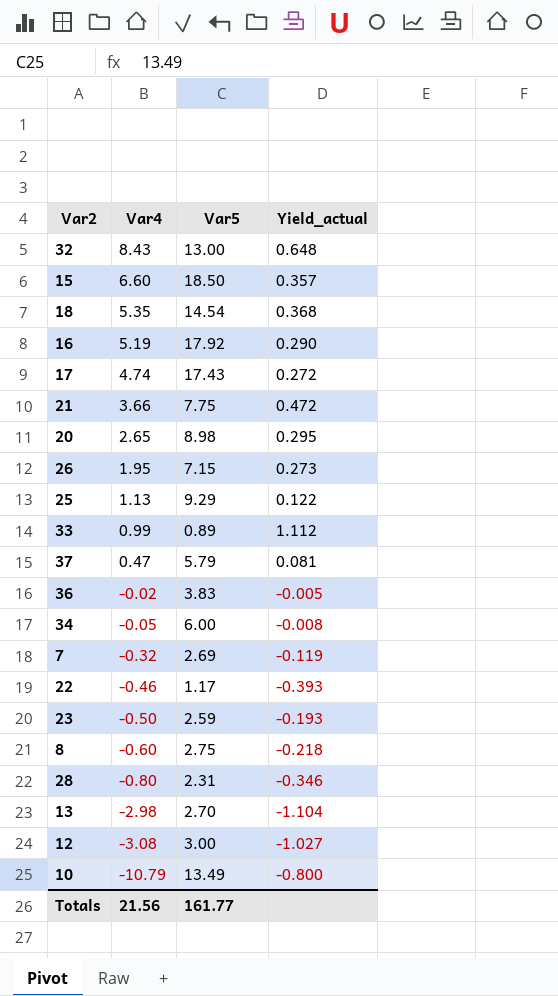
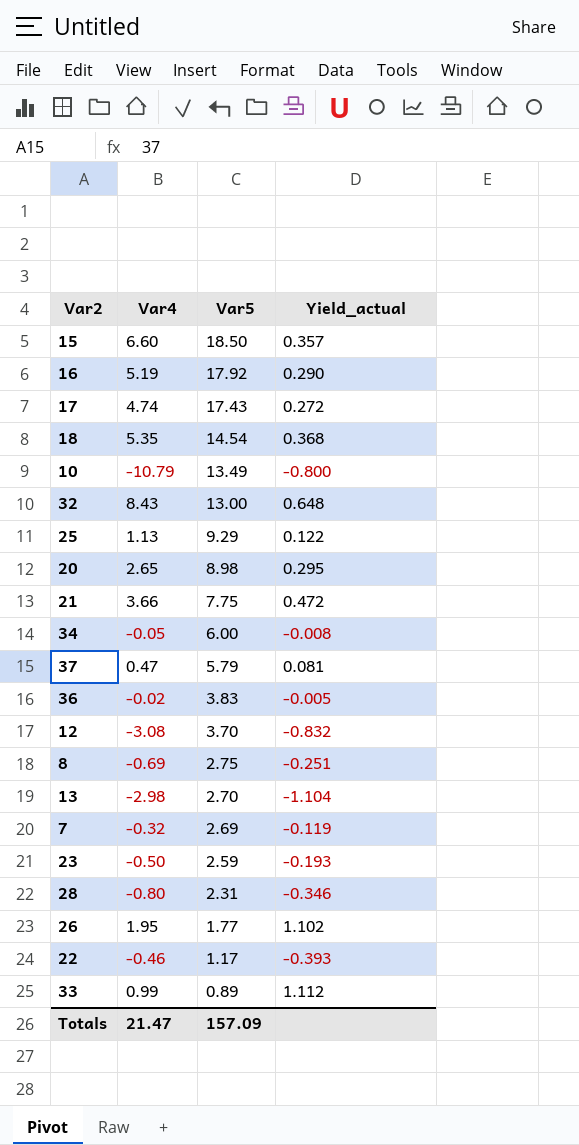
row order: Var4 descending -> Var5 descending
12 | Var5: 3.00 -> 3.70
12 | Yield_actual: -1.027 -> -0.832
8 | Var4: -0.60 -> -0.69
8 | Yield_actual: -0.218 -> -0.251
26 | Var5: 7.15 -> 1.77
26 | Yield_actual: 0.273 -> 1.102
Totals | Var4: 21.56 -> 21.47
Totals | Var5: 161.77 -> 157.09

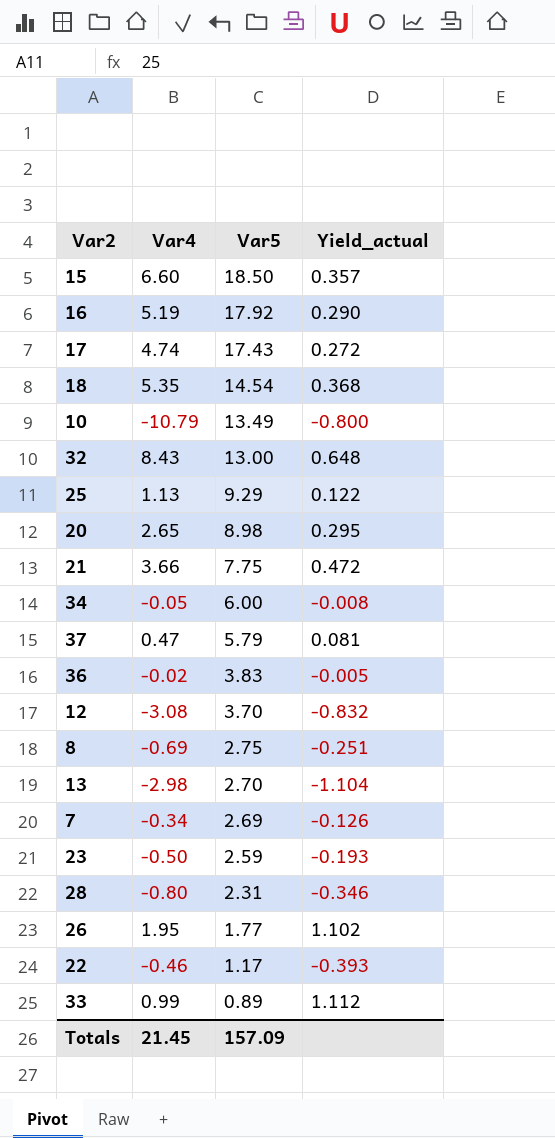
7 | Var4: -0.32 -> -0.34
7 | Yield_actual: -0.119 -> -0.126
Totals | Var4: 21.47 -> 21.45

